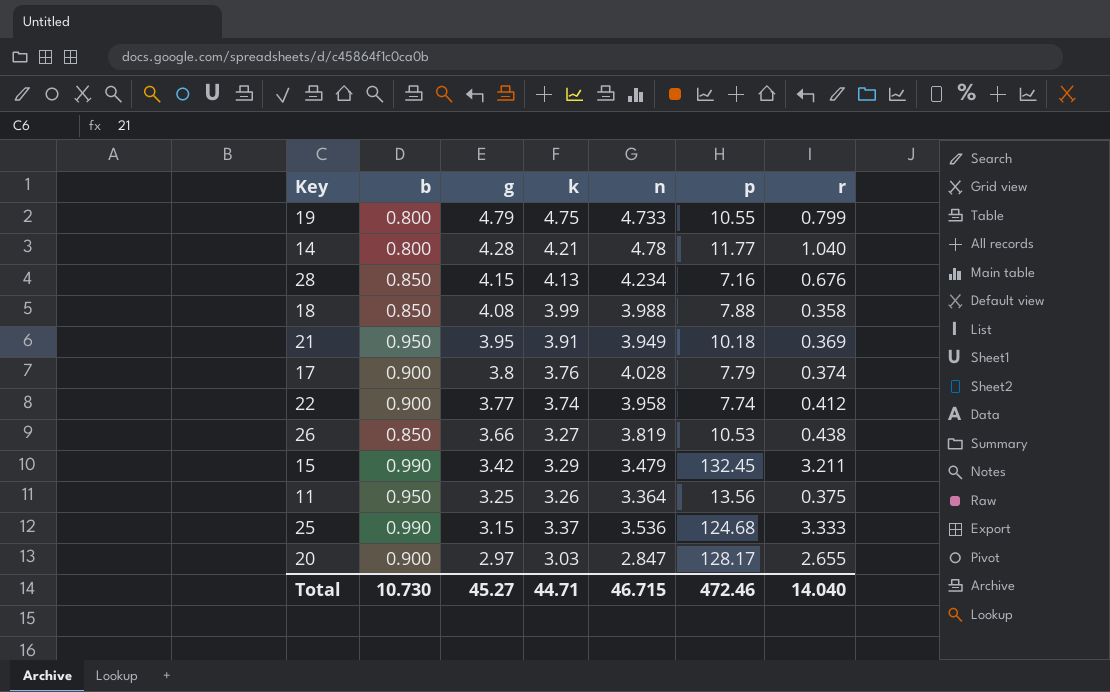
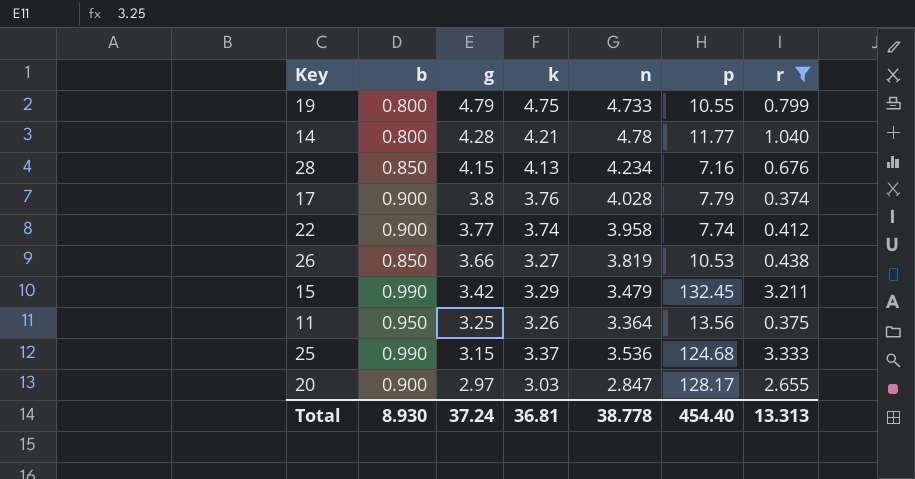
filter: none -> r >= 0.374
Total | b: 10.730 -> 8.930
Total | g: 45.27 -> 37.24
Total | k: 44.71 -> 36.81
Total | n: 46.715 -> 38.778
Total | p: 472.46 -> 454.40
Total | r: 14.040 -> 13.313

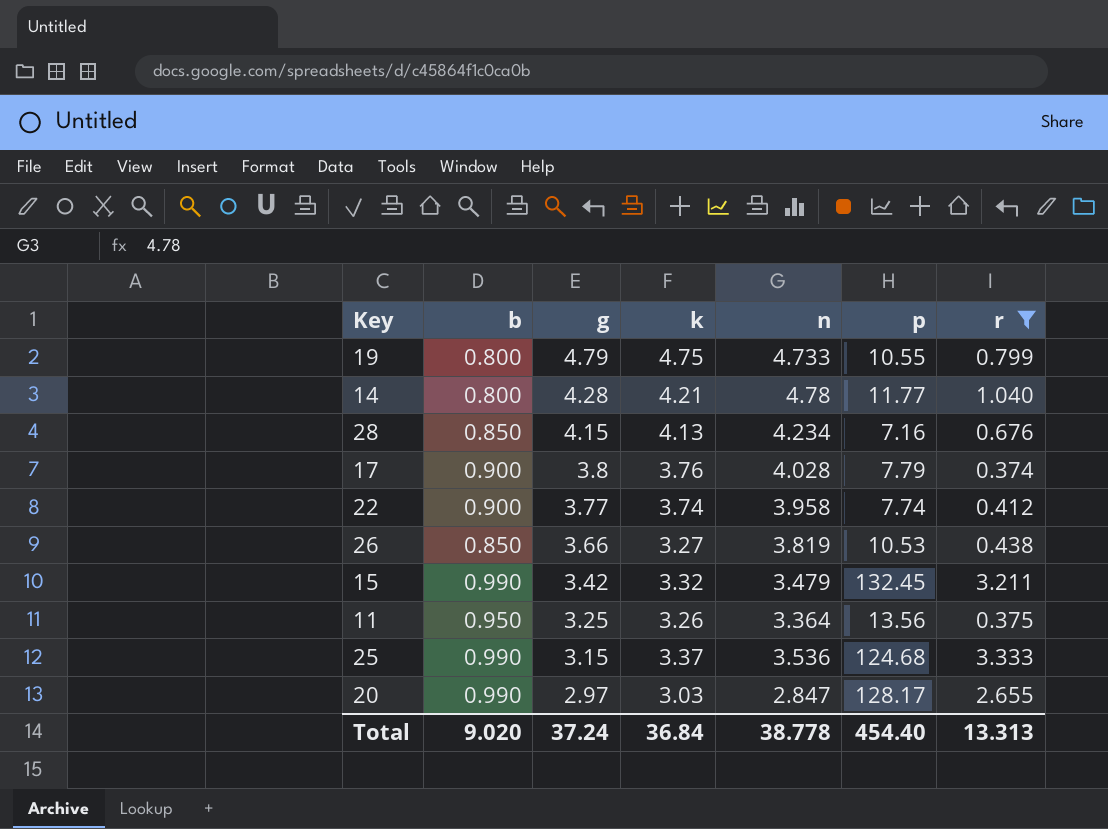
15 | k: 3.29 -> 3.32
20 | b: 0.900 -> 0.990
Total | b: 8.930 -> 9.020
Total | k: 36.81 -> 36.84

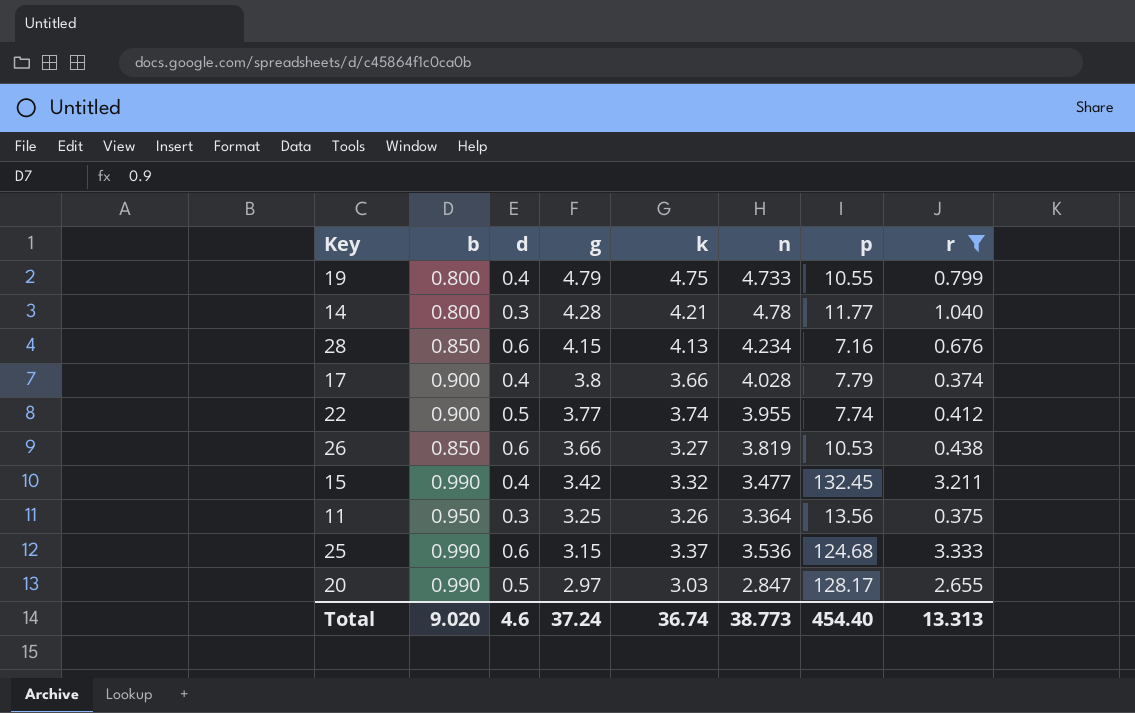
column d | position: none -> 3
17 | k: 3.76 -> 3.66
22 | n: 3.958 -> 3.955
15 | n: 3.479 -> 3.477
Total | k: 36.84 -> 36.74
Total | n: 38.778 -> 38.773

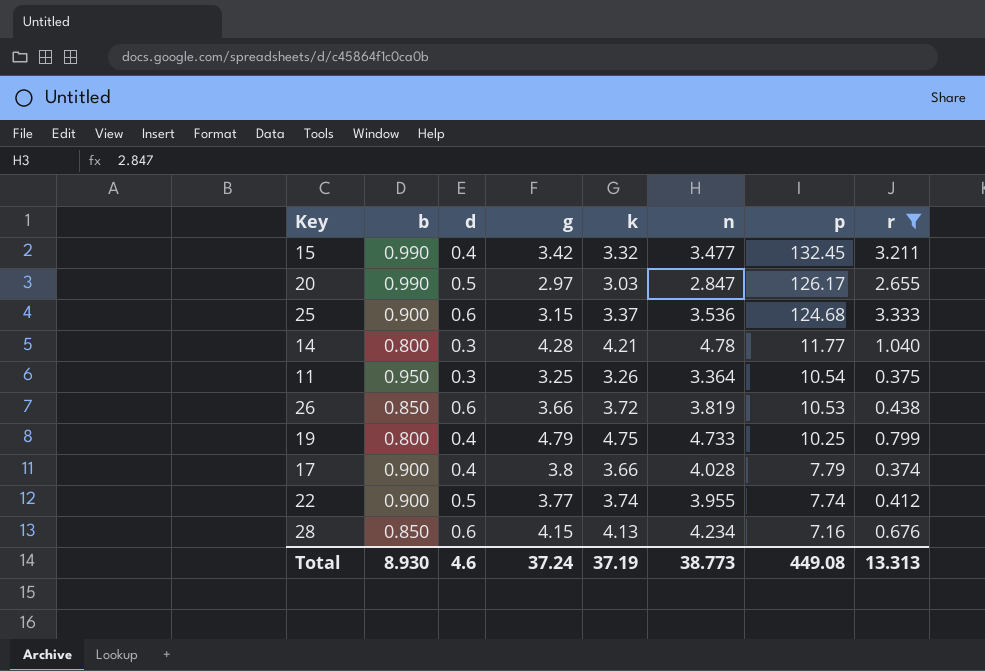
row order: g descending -> p descending
20 | p: 128.17 -> 126.17
25 | b: 0.990 -> 0.900
11 | p: 13.56 -> 10.54
26 | k: 3.27 -> 3.72
19 | p: 10.55 -> 10.25
Total | b: 9.020 -> 8.930
Total | k: 36.74 -> 37.19
Total | p: 454.40 -> 449.08

